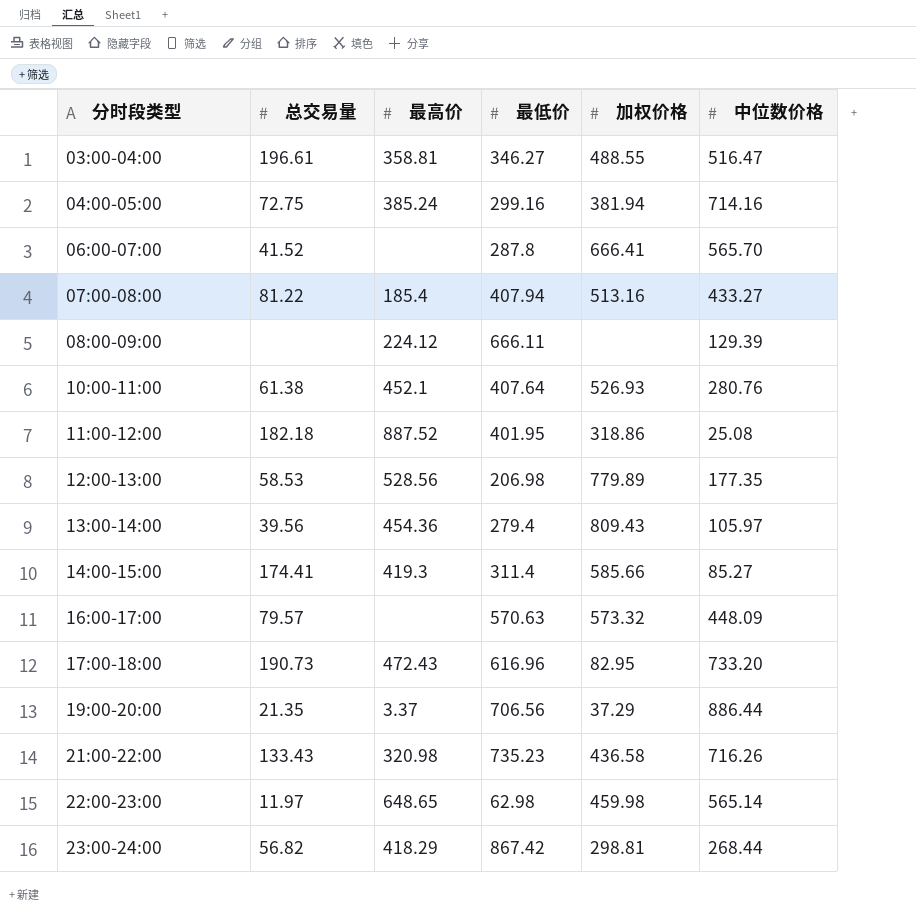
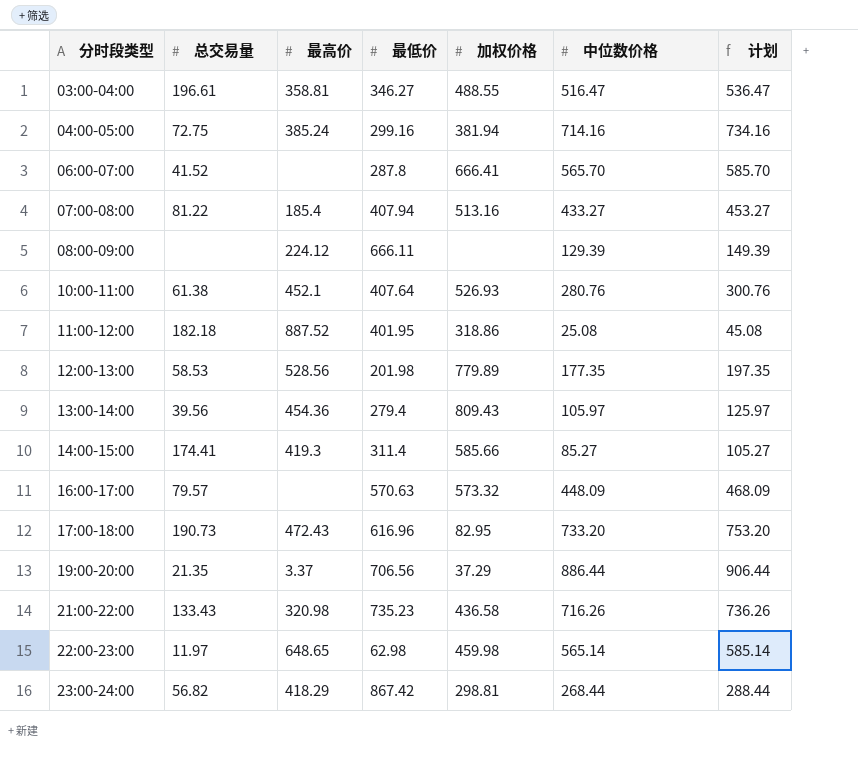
column 计划 | formula: none -> [中位数价格] + 20
12:00-13:00 | 最低价: 206.98 -> 201.98

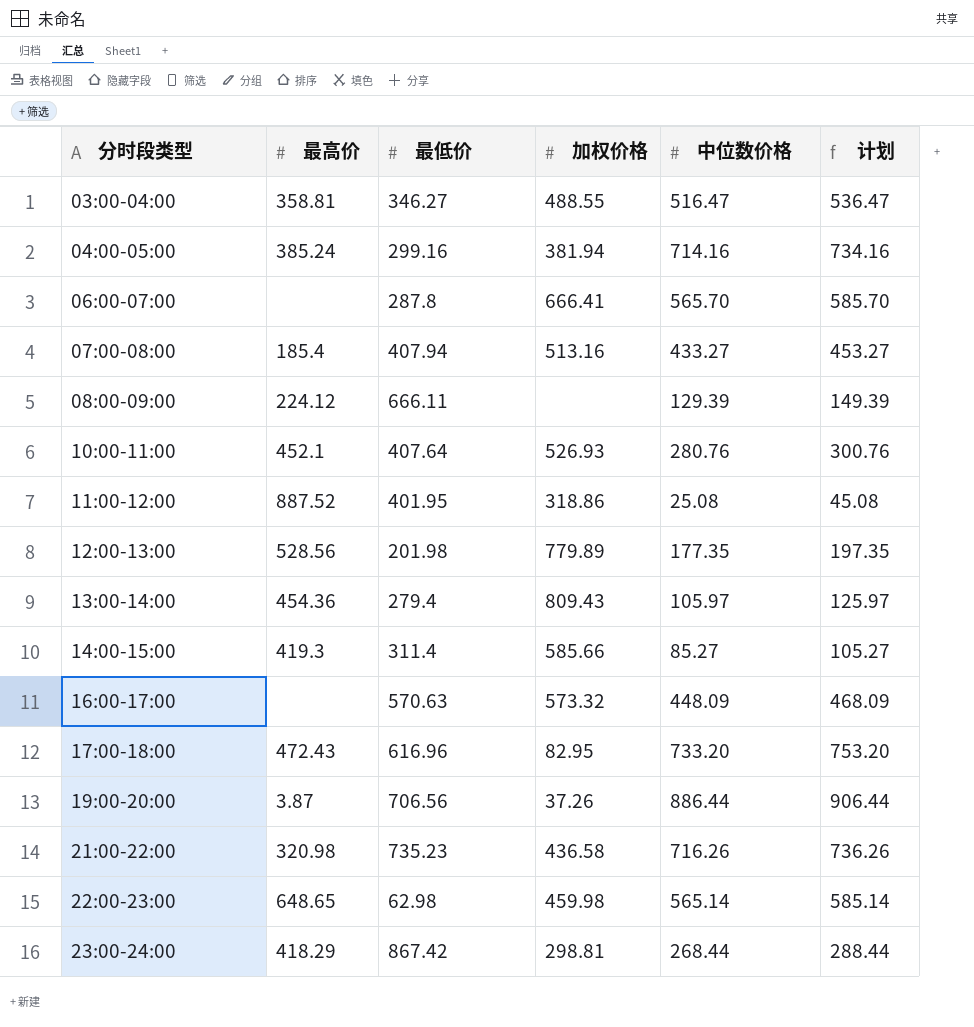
column 总交易量 | position: 2 -> none
19:00-20:00 | 最高价: 3.37 -> 3.87
19:00-20:00 | 加权价格: 37.29 -> 37.26

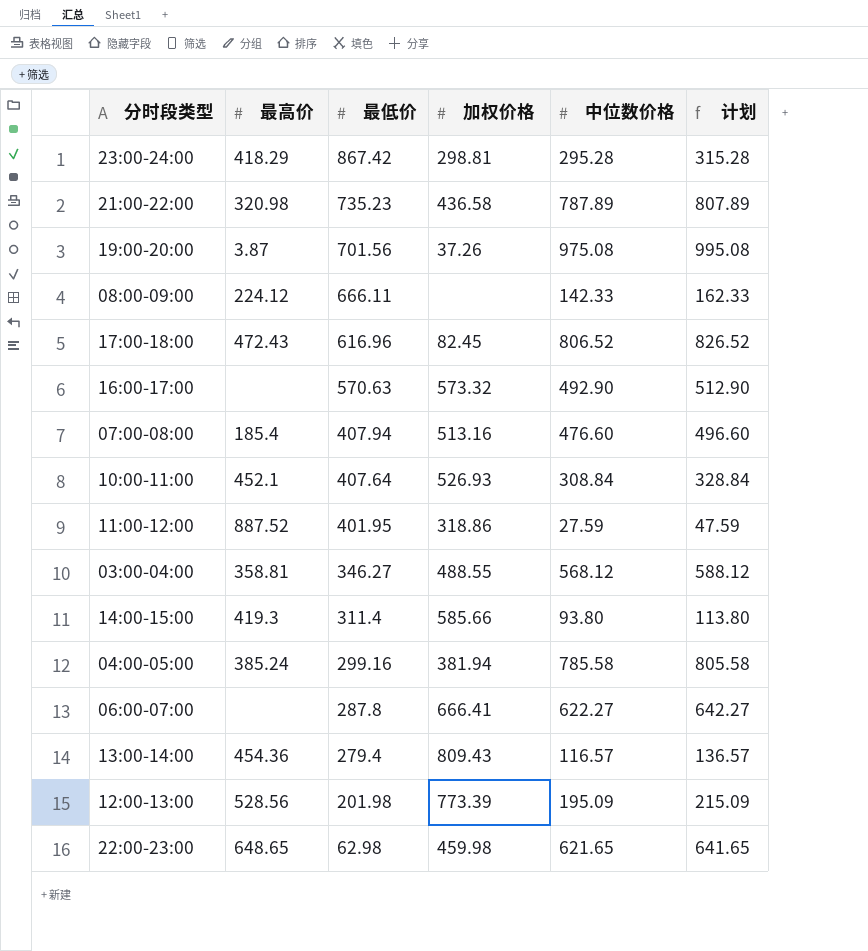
row order: 分时段类型 ascending -> 最低价 descending
23:00-24:00 | 中位数价格: 268.44 -> 295.28
23:00-24:00 | 计划: 288.44 -> 315.28
21:00-22:00 | 中位数价格: 716.26 -> 787.89
21:00-22:00 | 计划: 736.26 -> 807.89
19:00-20:00 | 最低价: 706.56 -> 701.56
19:00-20:00 | 中位数价格: 886.44 -> 975.08
19:00-20:00 | 计划: 906.44 -> 995.08
08:00-09:00 | 中位数价格: 129.39 -> 142.33
08:00-09:00 | 计划: 149.39 -> 162.33
17:00-18:00 | 加权价格: 82.95 -> 82.45
17:00-18:00 | 中位数价格: 733.20 -> 806.52
17:00-18:00 | 计划: 753.20 -> 826.52
16:00-17:00 | 中位数价格: 448.09 -> 492.90
16:00-17:00 | 计划: 468.09 -> 512.90
07:00-08:00 | 中位数价格: 433.27 -> 476.60
07:00-08:00 | 计划: 453.27 -> 496.60
10:00-11:00 | 中位数价格: 280.76 -> 308.84
10:00-11:00 | 计划: 300.76 -> 328.84
11:00-12:00 | 中位数价格: 25.08 -> 27.59
11:00-12:00 | 计划: 45.08 -> 47.59
03:00-04:00 | 中位数价格: 516.47 -> 568.12
03:00-04:00 | 计划: 536.47 -> 588.12
14:00-15:00 | 中位数价格: 85.27 -> 93.80
14:00-15:00 | 计划: 105.27 -> 113.80
04:00-05:00 | 中位数价格: 714.16 -> 785.58
04:00-05:00 | 计划: 734.16 -> 805.58
06:00-07:00 | 中位数价格: 565.70 -> 622.27
06:00-07:00 | 计划: 585.70 -> 642.27
13:00-14:00 | 中位数价格: 105.97 -> 116.57
13:00-14:00 | 计划: 125.97 -> 136.57
12:00-13:00 | 加权价格: 779.89 -> 773.39
12:00-13:00 | 中位数价格: 177.35 -> 195.09
12:00-13:00 | 计划: 197.35 -> 215.09
22:00-23:00 | 中位数价格: 565.14 -> 621.65
22:00-23:00 | 计划: 585.14 -> 641.65

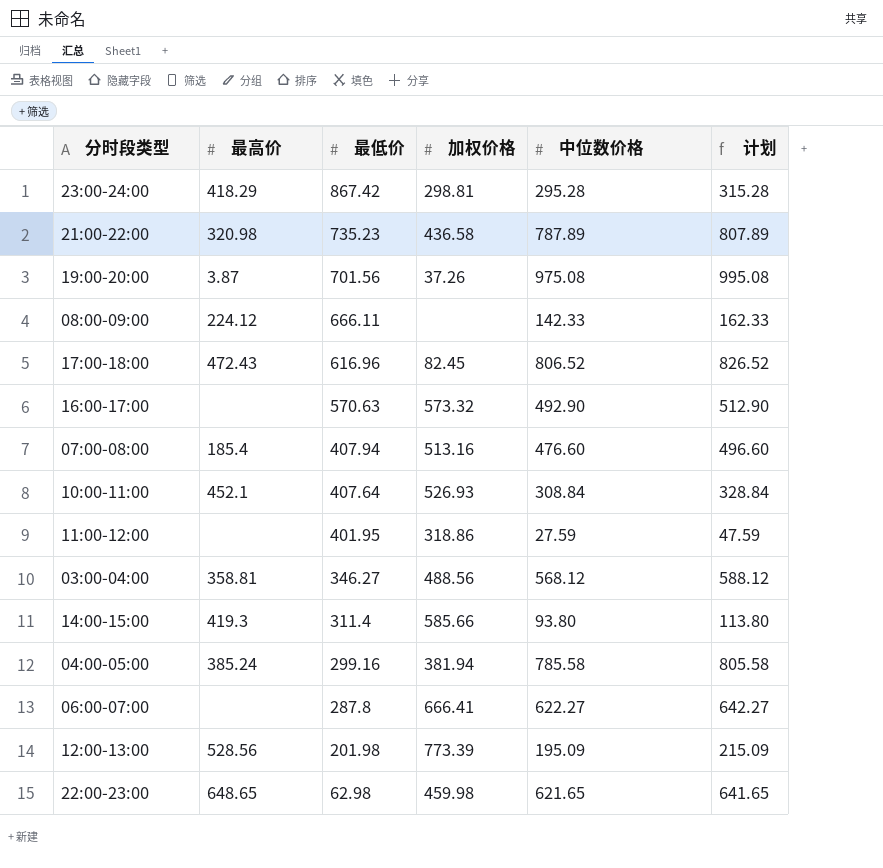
row 13:00-14:00: 454.36 | 279.4 | 809.43 | 116.57 | 136.57 -> none
11:00-12:00 | 最高价: 887.52 -> none
03:00-04:00 | 加权价格: 488.55 -> 488.56

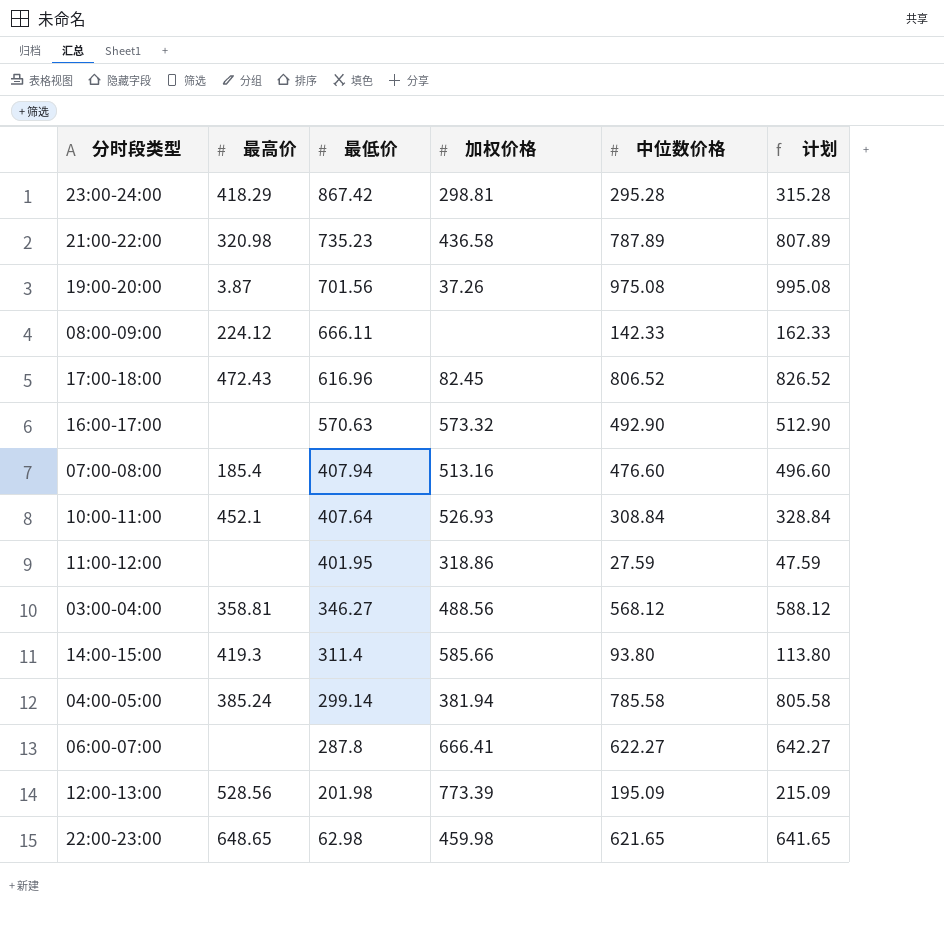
04:00-05:00 | 最低价: 299.16 -> 299.14

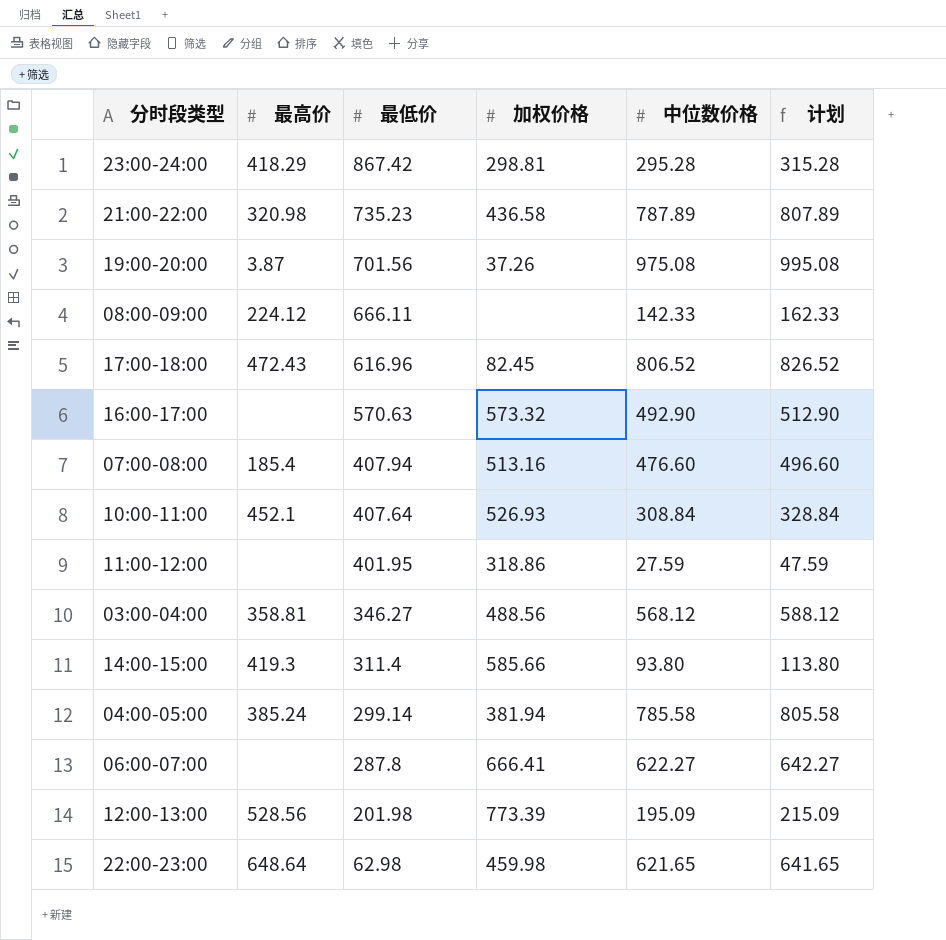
22:00-23:00 | 最高价: 648.65 -> 648.64

